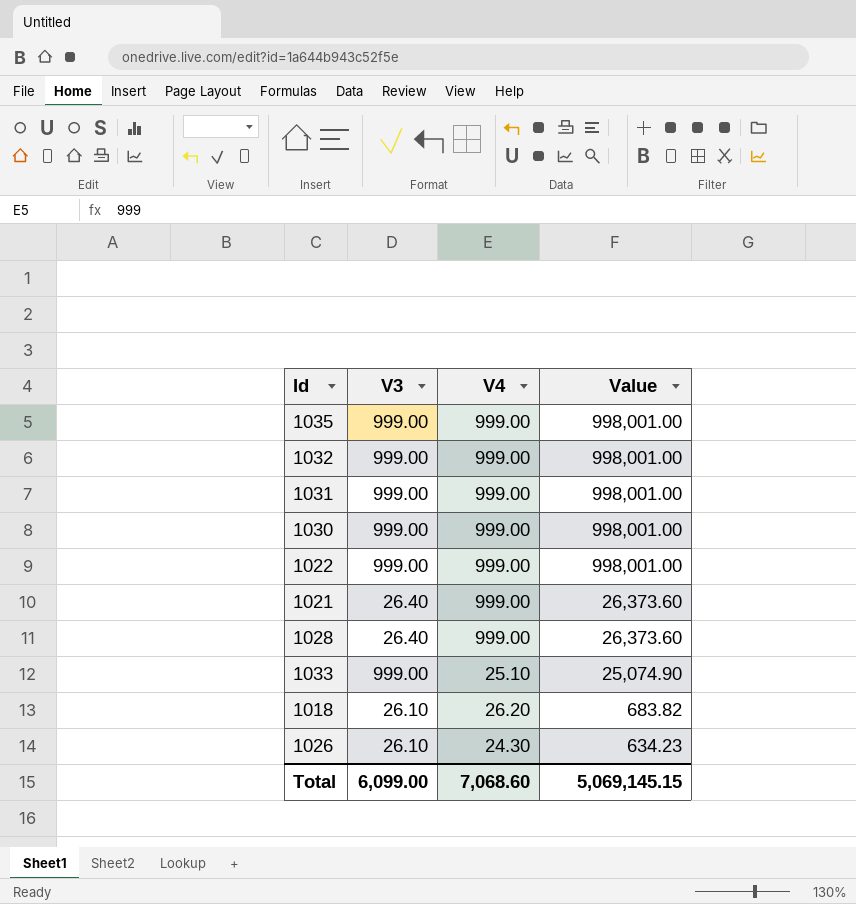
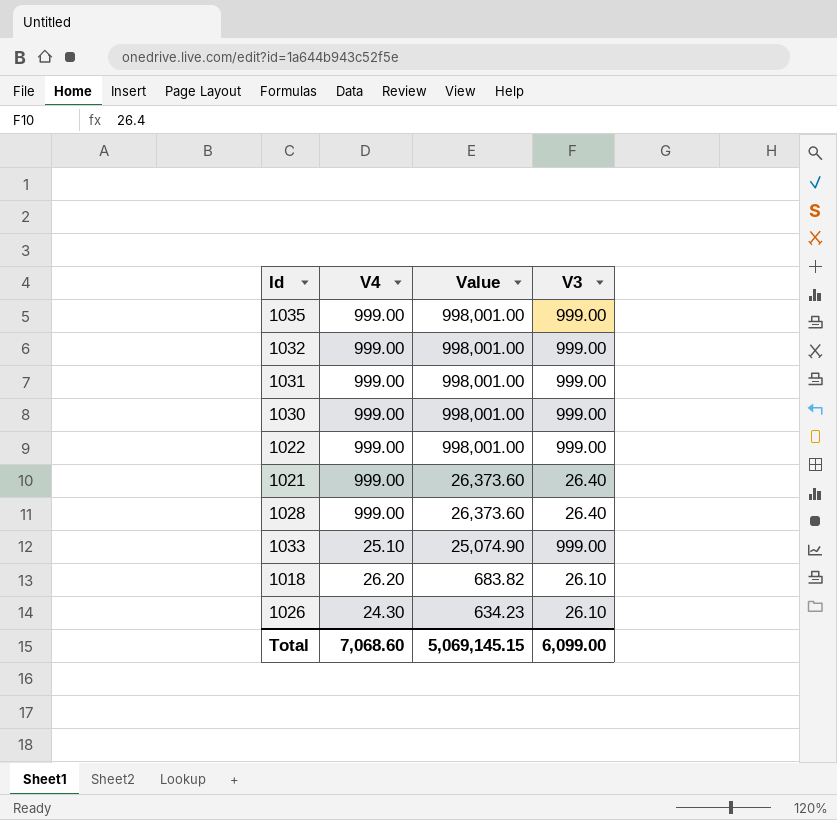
column V3 | position: 2 -> 4

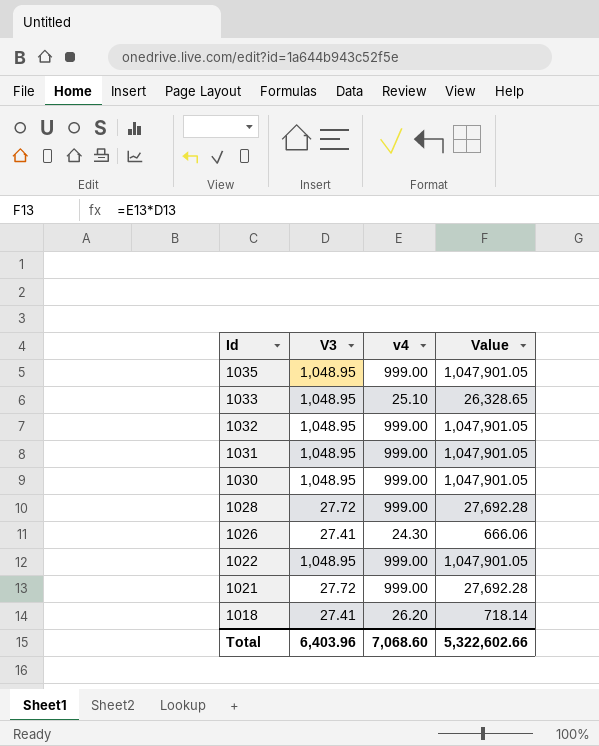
row order: Value descending -> Id descending
column V3 | position: 4 -> 2
column name: V4 -> v4
1035 | V3: 999.00 -> 1,048.95
1035 | Value: 998,001.00 -> 1,047,901.05
1033 | V3: 999.00 -> 1,048.95
1033 | Value: 25,074.90 -> 26,328.65
1032 | V3: 999.00 -> 1,048.95
1032 | Value: 998,001.00 -> 1,047,901.05
1031 | V3: 999.00 -> 1,048.95
1031 | Value: 998,001.00 -> 1,047,901.05
1030 | V3: 999.00 -> 1,048.95
1030 | Value: 998,001.00 -> 1,047,901.05
1028 | V3: 26.40 -> 27.72
1028 | Value: 26,373.60 -> 27,692.28
1026 | V3: 26.10 -> 27.41
1026 | Value: 634.23 -> 666.06
1022 | V3: 999.00 -> 1,048.95
1022 | Value: 998,001.00 -> 1,047,901.05
1021 | V3: 26.40 -> 27.72
1021 | Value: 26,373.60 -> 27,692.28
1018 | V3: 26.10 -> 27.41
1018 | Value: 683.82 -> 718.14
Total | V3: 6,099.00 -> 6,403.96
Total | Value: 5,069,145.15 -> 5,322,602.66

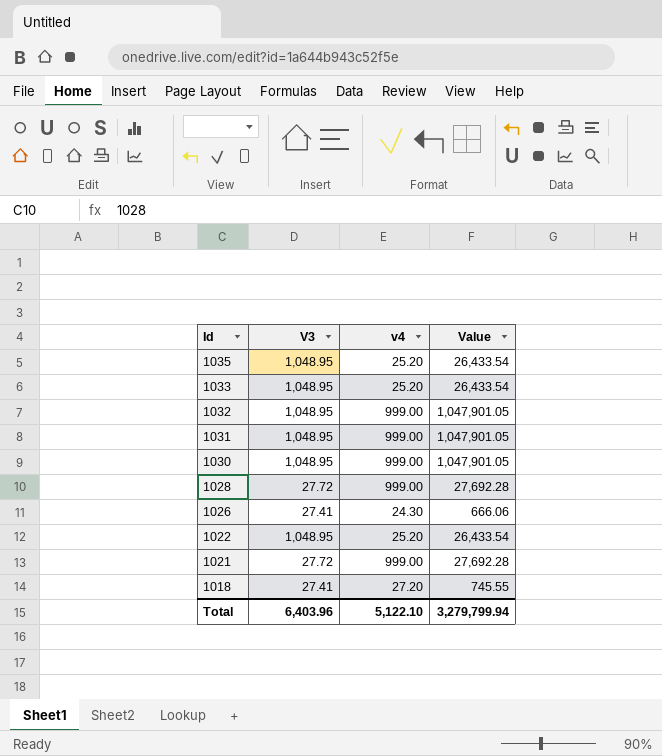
1035 | v4: 999.00 -> 25.20
1035 | Value: 1,047,901.05 -> 26,433.54
1033 | v4: 25.10 -> 25.20
1033 | Value: 26,328.65 -> 26,433.54
1022 | v4: 999.00 -> 25.20
1022 | Value: 1,047,901.05 -> 26,433.54
1018 | v4: 26.20 -> 27.20
1018 | Value: 718.14 -> 745.55
Total | v4: 7,068.60 -> 5,122.10
Total | Value: 5,322,602.66 -> 3,279,799.94

